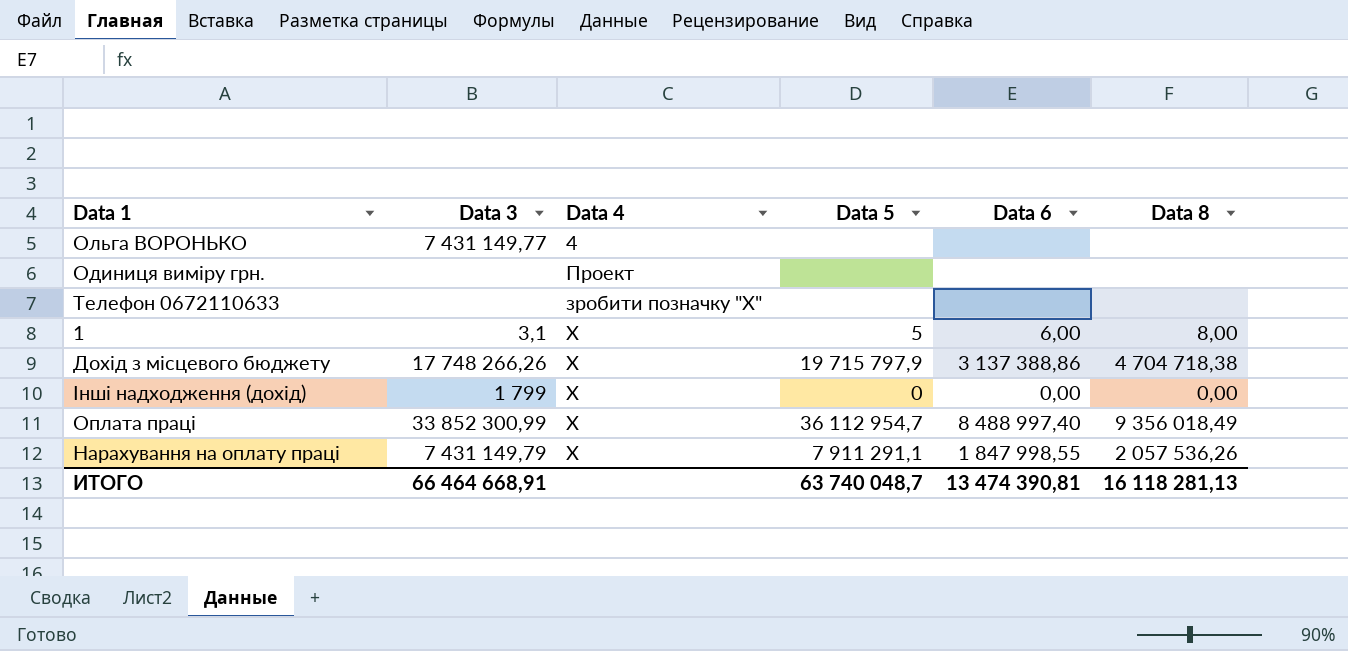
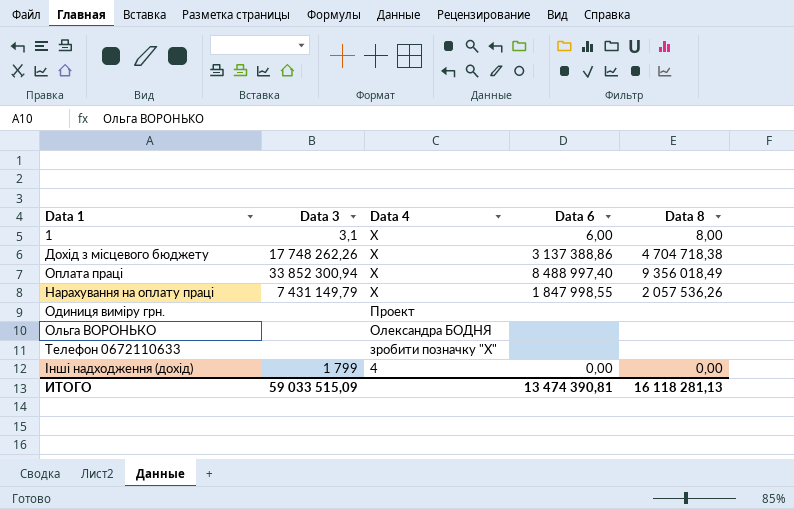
row order: none -> Data 4 descending
column Data 5 | position: 4 -> none
Дохід з місцевого бюджету | Data 3: 17 748 266,26 -> 17 748 262,26
Оплата праці | Data 3: 33 852 300,99 -> 33 852 300,94
Ольга ВОРОНЬКО | Data 3: 7 431 149,77 -> none
Ольга ВОРОНЬКО | Data 4: 4 -> Олександра БОДНЯ
Інші надходження (дохід) | Data 4: Х -> 4
ИТОГО | Data 3: 66 464 668,91 -> 59 033 515,09

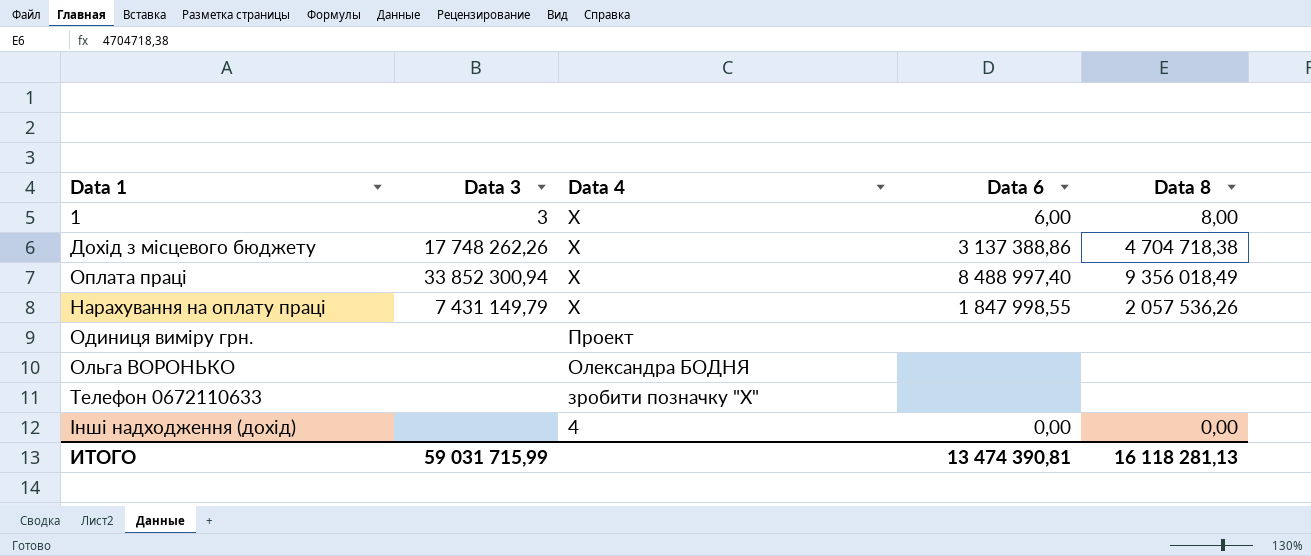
1 | Data 3: 3,1 -> 3
Інші надходження (дохід) | Data 3: 1 799 -> none
ИТОГО | Data 3: 59 033 515,09 -> 59 031 715,99

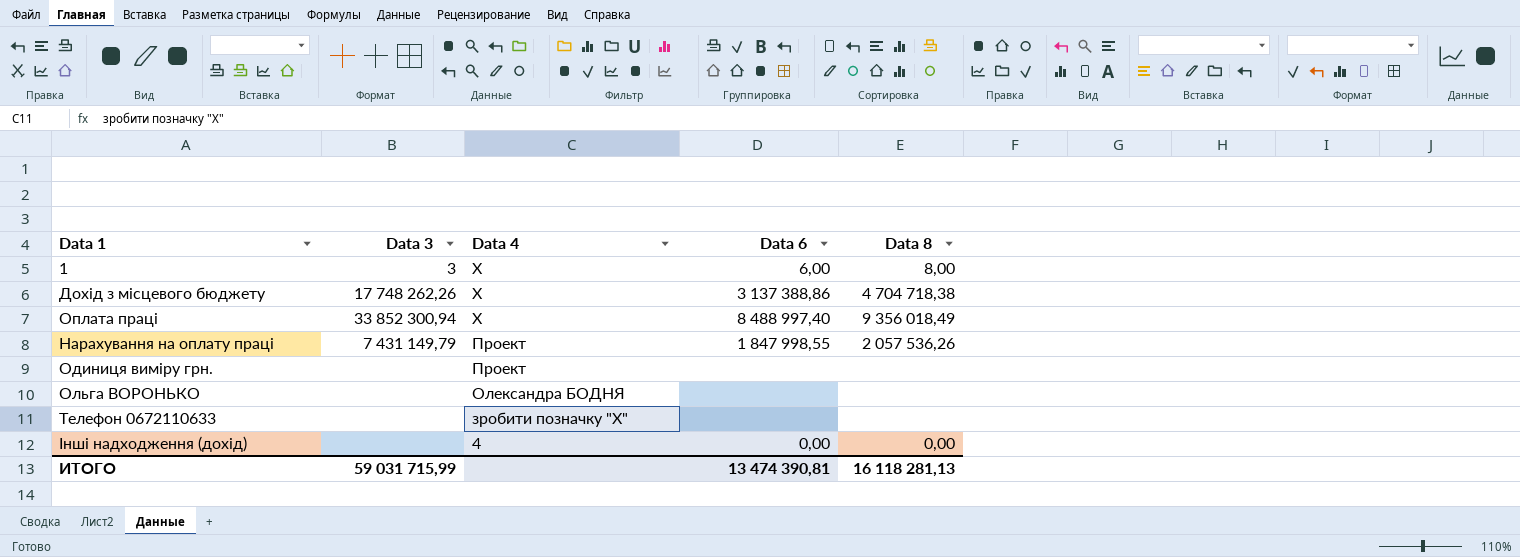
Нарахування на оплату праці | Data 4: Х -> Проект

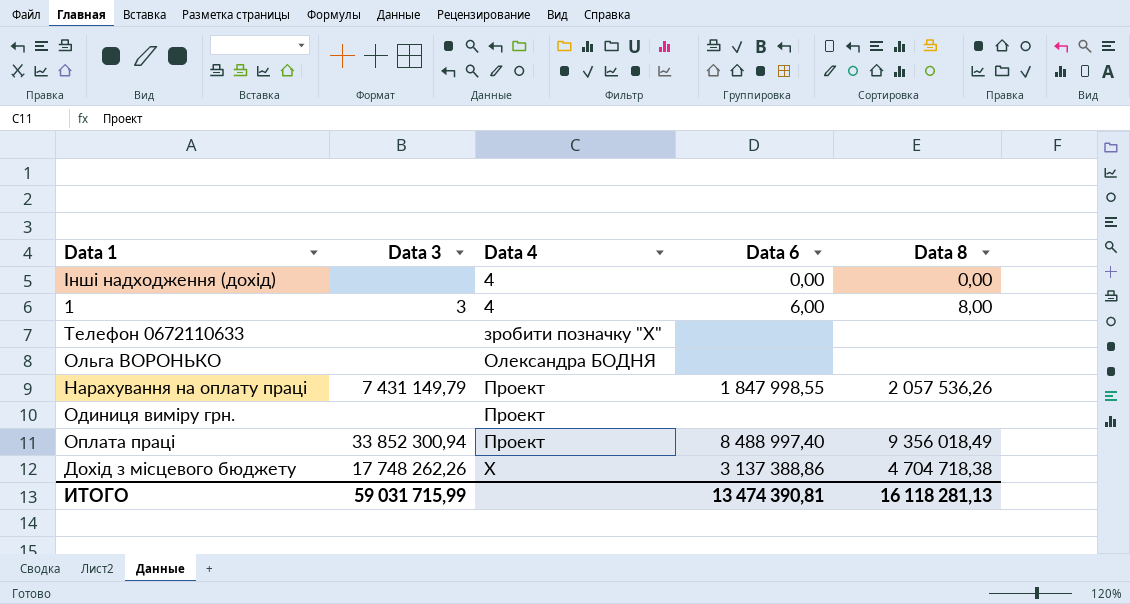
row order: Data 4 descending -> Data 4 ascending
1 | Data 4: Х -> 4
Оплата праці | Data 4: Х -> Проект

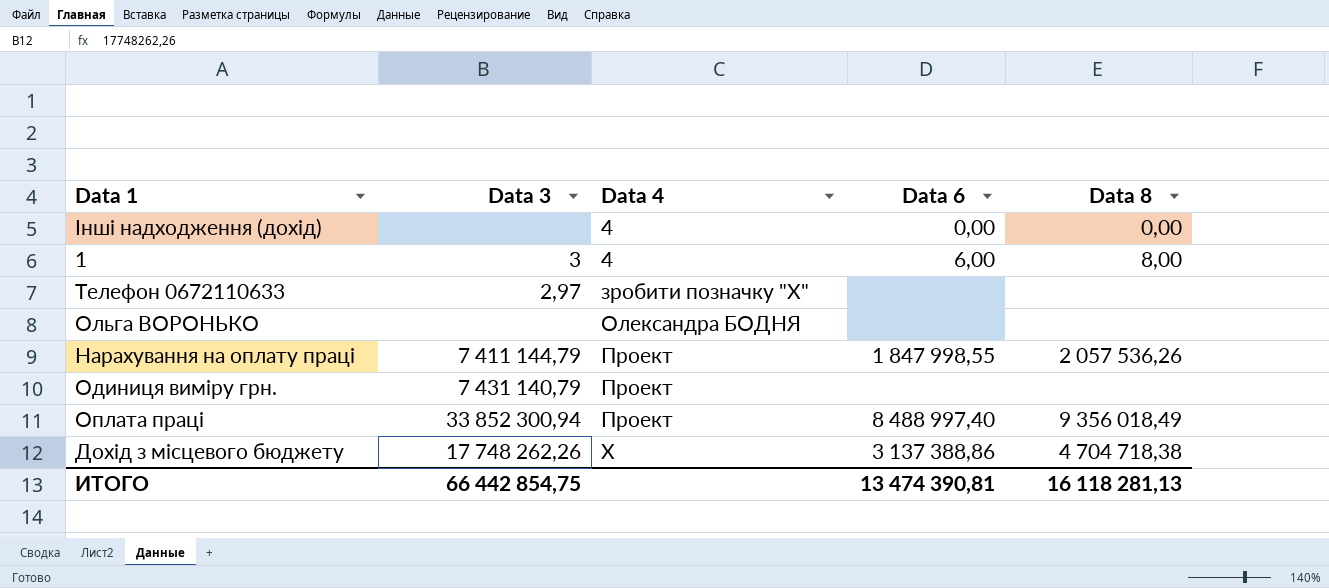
Телефон 0672110633 | Data 3: none -> 2,97
Нарахування на оплату праці | Data 3: 7 431 149,79 -> 7 411 144,79
Одиниця виміру грн. | Data 3: none -> 7 431 140,79
ИТОГО | Data 3: 59 031 715,99 -> 66 442 854,75

